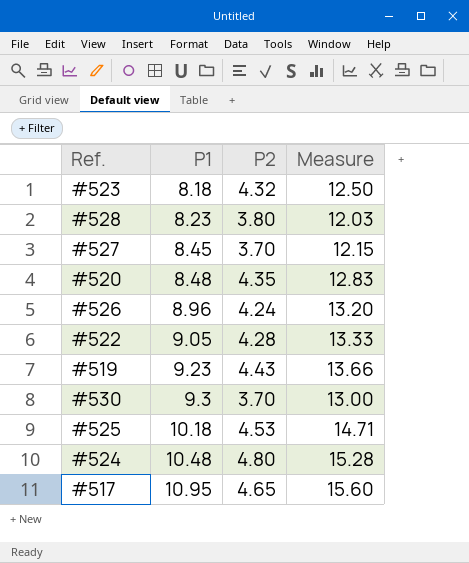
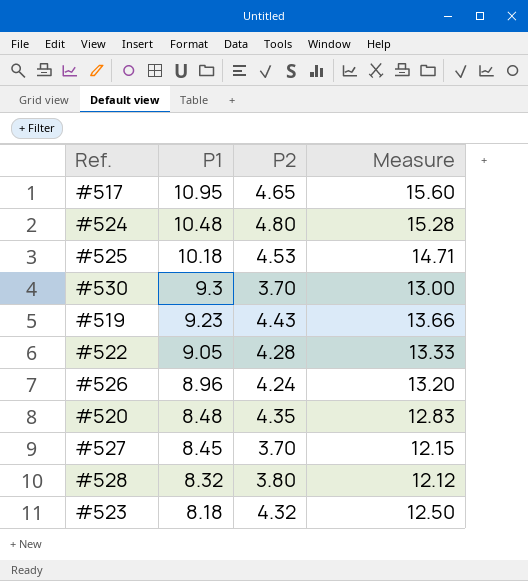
row order: P1 ascending -> P1 descending
#528 | P1: 8.23 -> 8.32
#528 | Measure: 12.03 -> 12.12

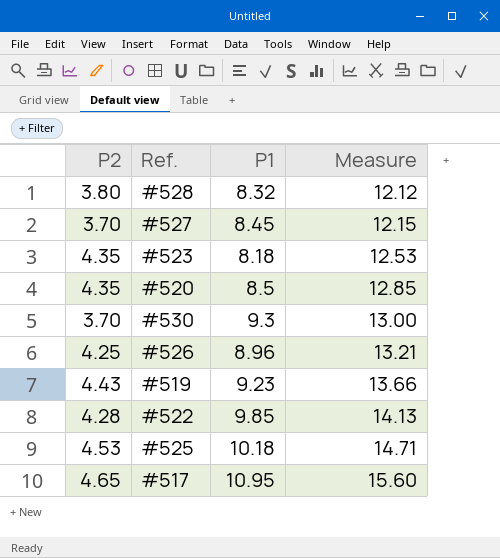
row order: P1 descending -> Measure ascending
column P2 | position: 3 -> 1
row #524: 10.48 | 4.80 | 15.28 -> none
#523 | P2: 4.32 -> 4.35
#523 | Measure: 12.50 -> 12.53
#520 | P1: 8.48 -> 8.5
#520 | Measure: 12.83 -> 12.85
#526 | P2: 4.24 -> 4.25
#526 | Measure: 13.20 -> 13.21
#522 | P1: 9.05 -> 9.85
#522 | Measure: 13.33 -> 14.13

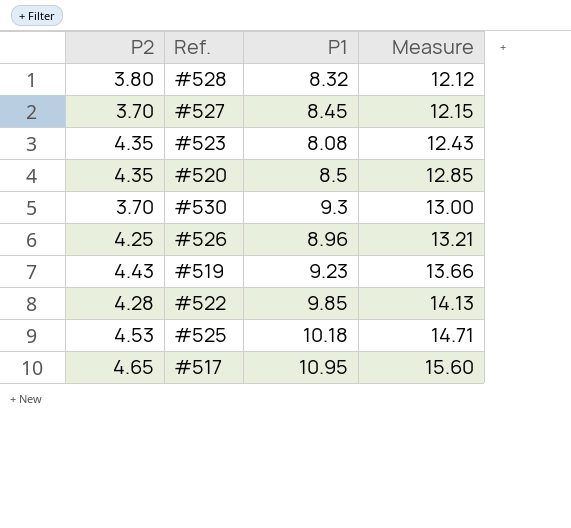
#523 | P1: 8.18 -> 8.08
#523 | Measure: 12.53 -> 12.43

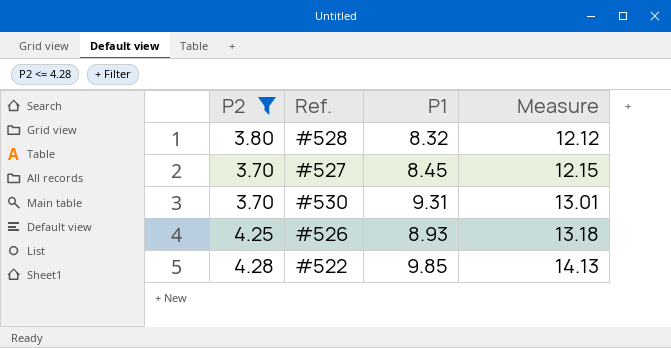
filter: none -> P2 <= 4.28
#530 | P1: 9.3 -> 9.31
#530 | Measure: 13.00 -> 13.01
#526 | P1: 8.96 -> 8.93
#526 | Measure: 13.21 -> 13.18

